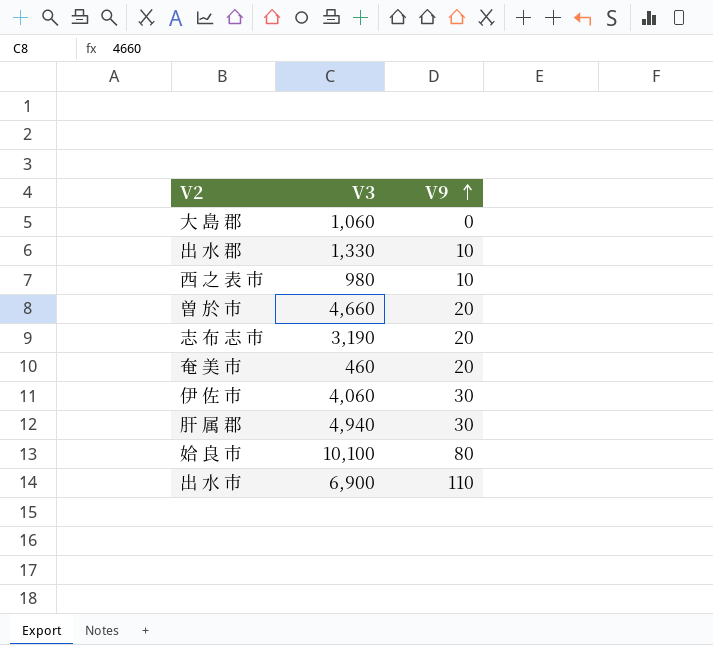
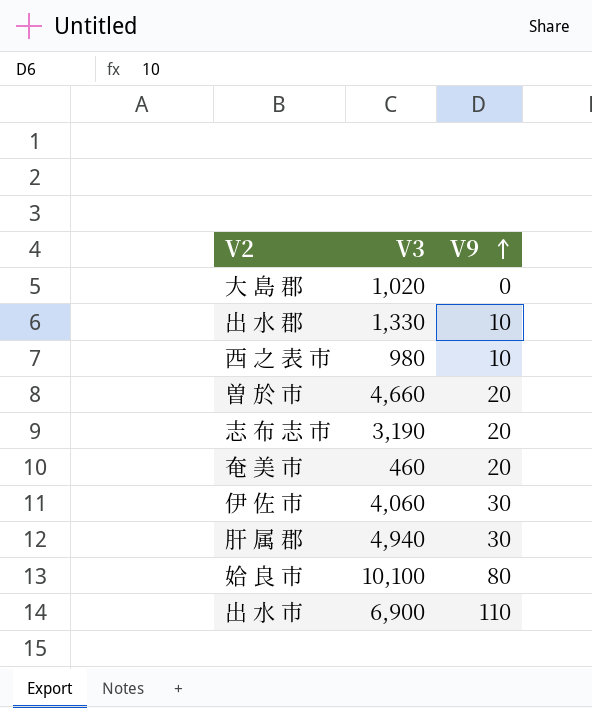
大 島 郡 | V3: 1,060 -> 1,020

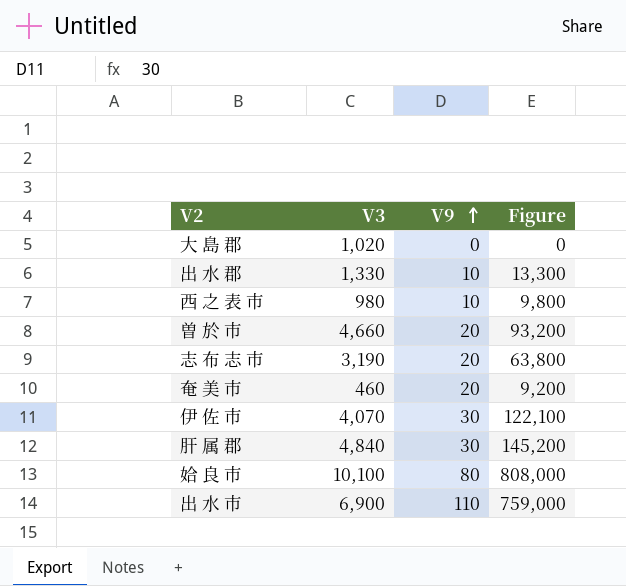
column Figure | formula: none -> [V3] * [V9]
伊 佐 市 | V3: 4,060 -> 4,070
肝 属 郡 | V3: 4,940 -> 4,840

